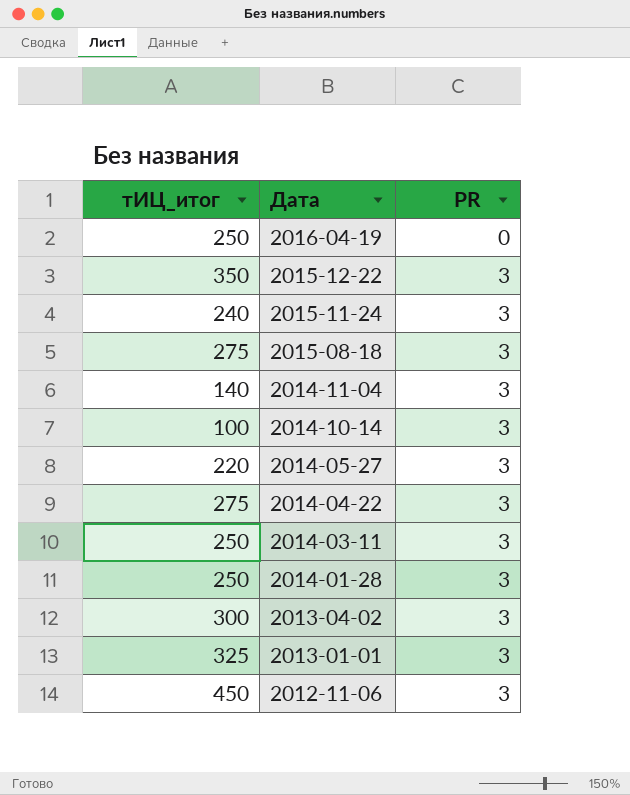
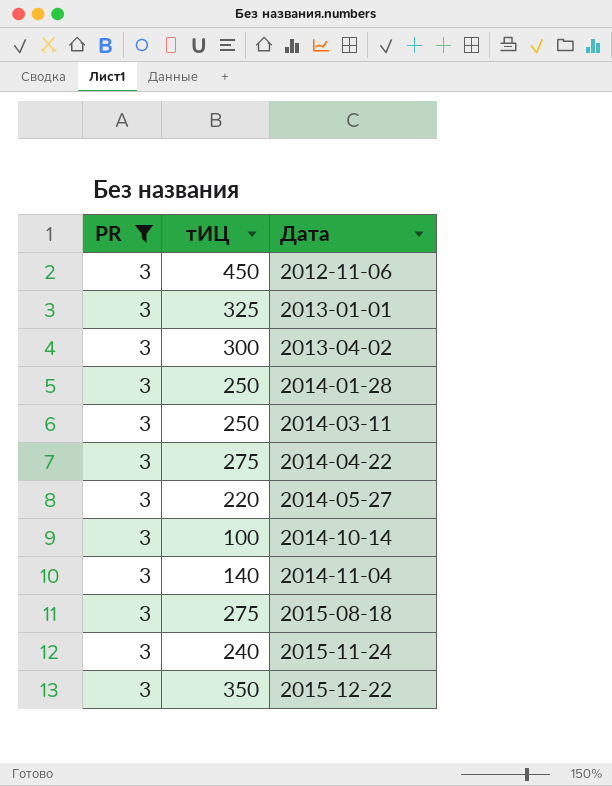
filter: none -> PR = 3
row order: Дата descending -> Дата ascending
column PR | position: 3 -> 1
column name: тИЦ_итог -> тИЦ

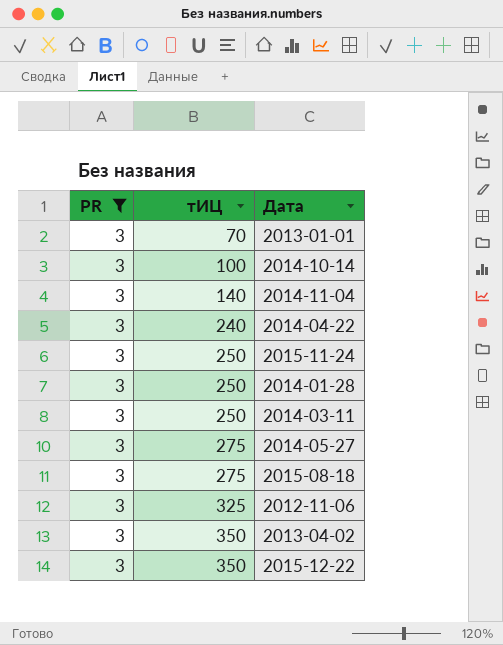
row order: Дата ascending -> тИЦ ascending
2013-01-01 | тИЦ: 325 -> 70
2014-04-22 | тИЦ: 275 -> 240
2015-11-24 | тИЦ: 240 -> 250
2014-05-27 | тИЦ: 220 -> 275
2012-11-06 | тИЦ: 450 -> 325
2013-04-02 | тИЦ: 300 -> 350

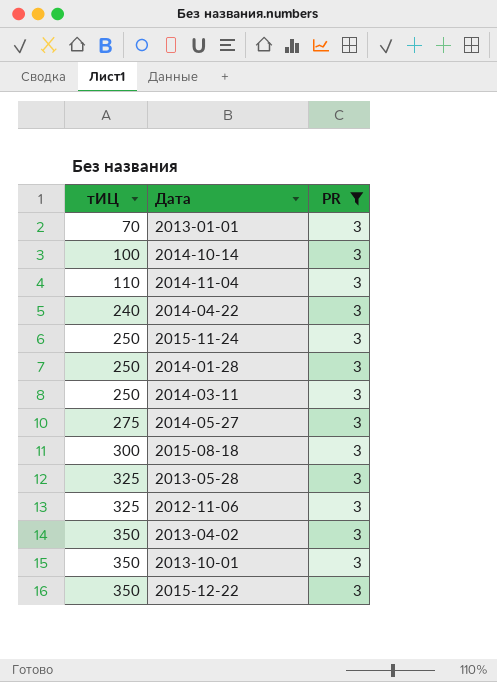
column PR | position: 1 -> 3
2014-11-04 | тИЦ: 140 -> 110
2015-08-18 | тИЦ: 275 -> 300
row 2013-05-28: none -> 325 | 3
row 2013-10-01: none -> 350 | 3

